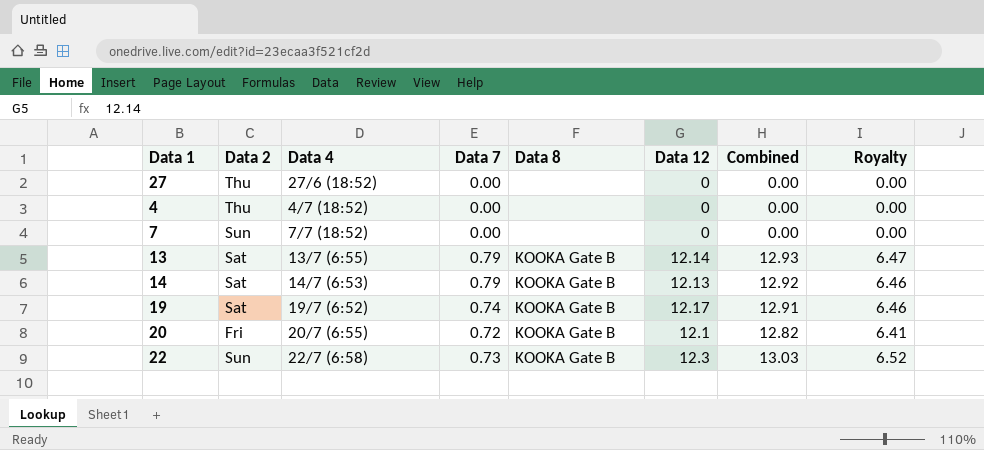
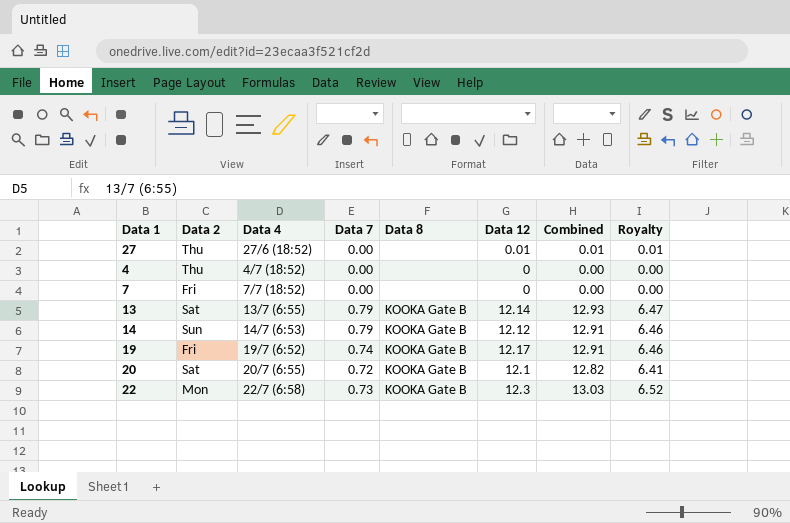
27 | Data 12: 0 -> 0.01
27 | Combined: 0.00 -> 0.01
27 | Royalty: 0.00 -> 0.01
7 | Data 2: Sun -> Fri
14 | Data 2: Sat -> Sun
14 | Data 12: 12.13 -> 12.12
14 | Combined: 12.92 -> 12.91
19 | Data 2: Sat -> Fri
20 | Data 2: Fri -> Sat
22 | Data 2: Sun -> Mon

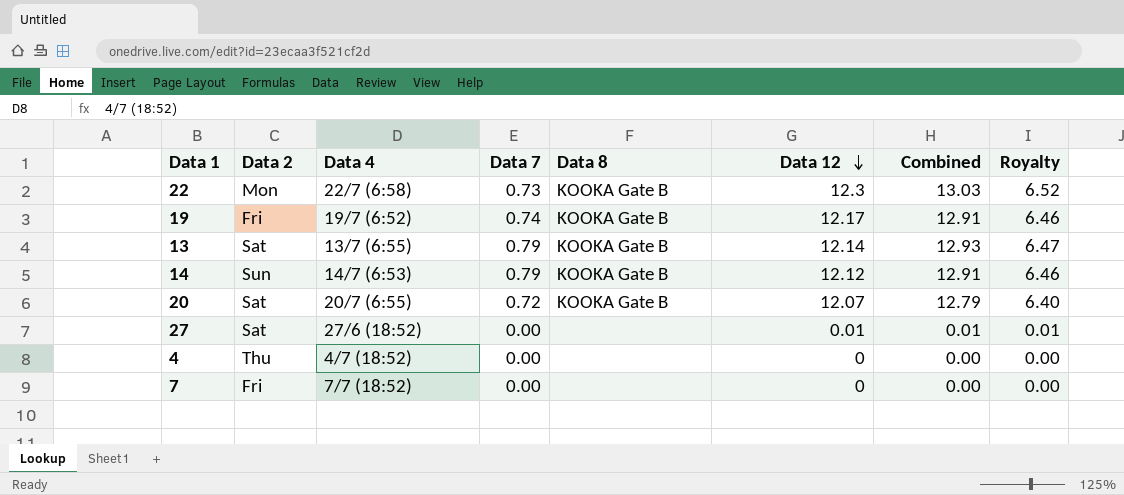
row order: none -> Data 12 descending
20 | Data 12: 12.1 -> 12.07
20 | Combined: 12.82 -> 12.79
20 | Royalty: 6.41 -> 6.40
27 | Data 2: Thu -> Sat

